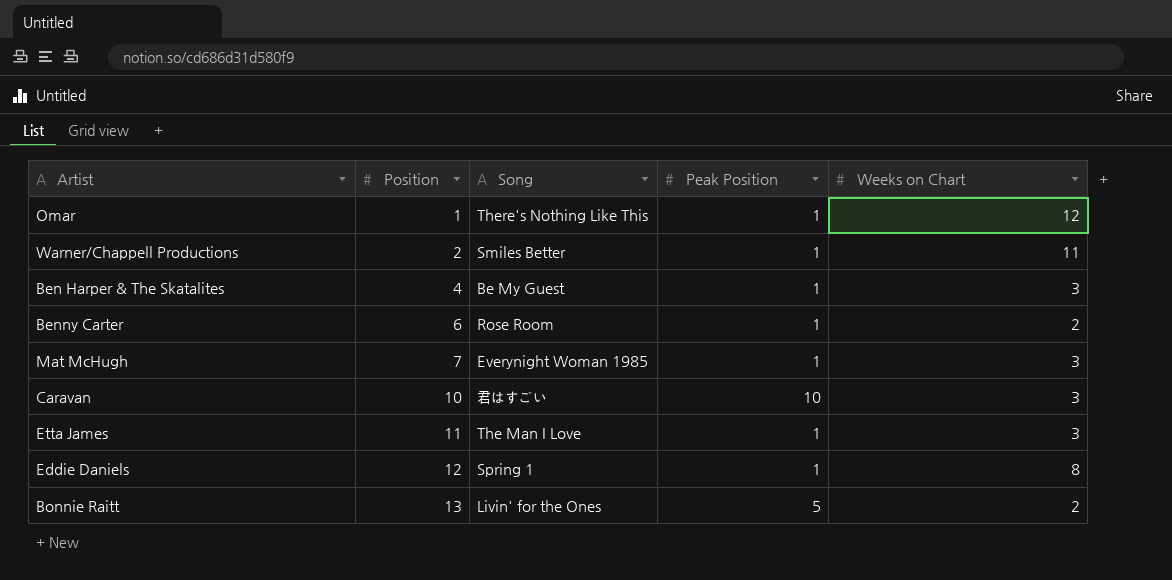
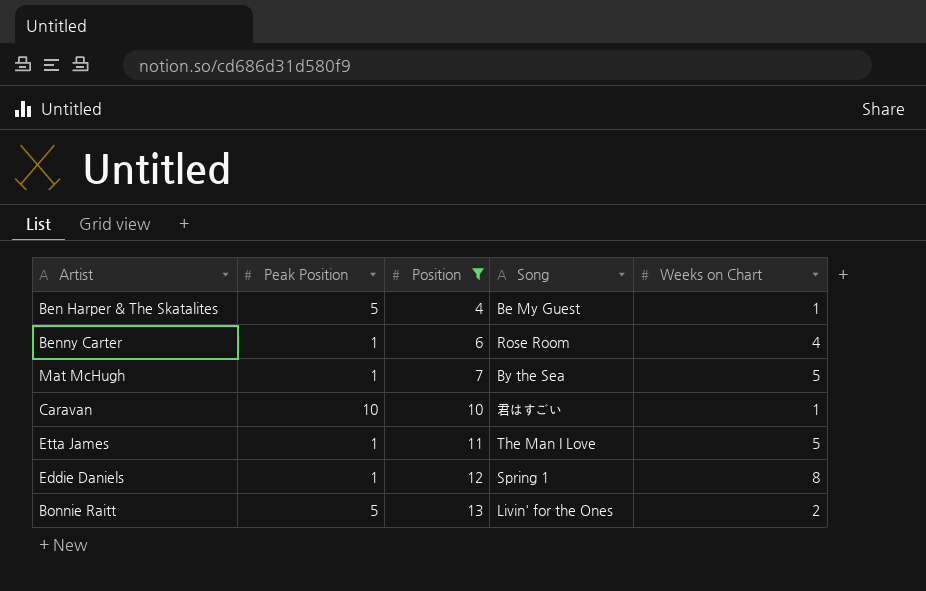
filter: none -> Position >= 4
column Peak Position | position: 4 -> 2
Ben Harper & The Skatalites | Peak Position: 1 -> 5
Ben Harper & The Skatalites | Weeks on Chart: 3 -> 1
Benny Carter | Weeks on Chart: 2 -> 4
Mat McHugh | Song: Everynight Woman 1985 -> By the Sea
Mat McHugh | Weeks on Chart: 3 -> 5
Caravan | Weeks on Chart: 3 -> 1
Etta James | Weeks on Chart: 3 -> 5

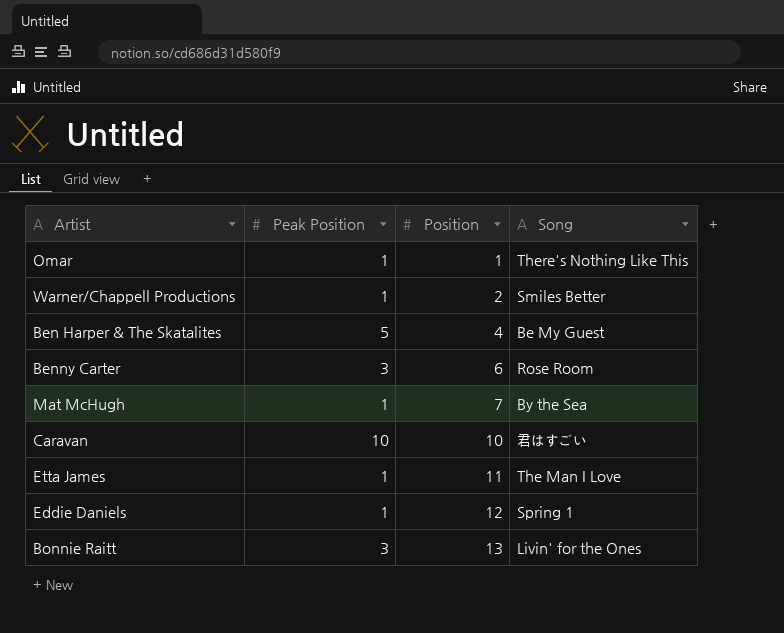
filter: Position >= 4 -> none
column Weeks on Chart | position: 5 -> none
Benny Carter | Peak Position: 1 -> 3
Bonnie Raitt | Peak Position: 5 -> 3

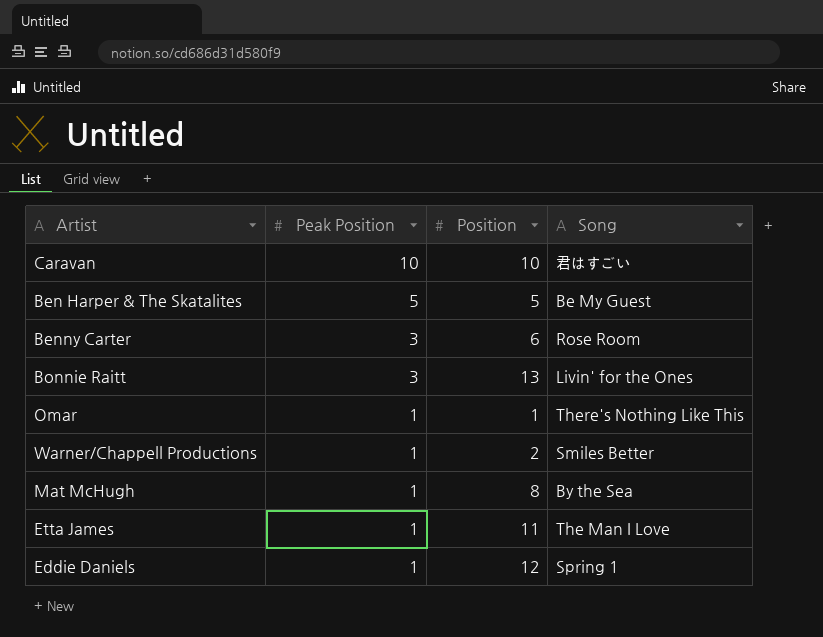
row order: Position ascending -> Peak Position descending
Ben Harper & The Skatalites | Position: 4 -> 5
Mat McHugh | Position: 7 -> 8

